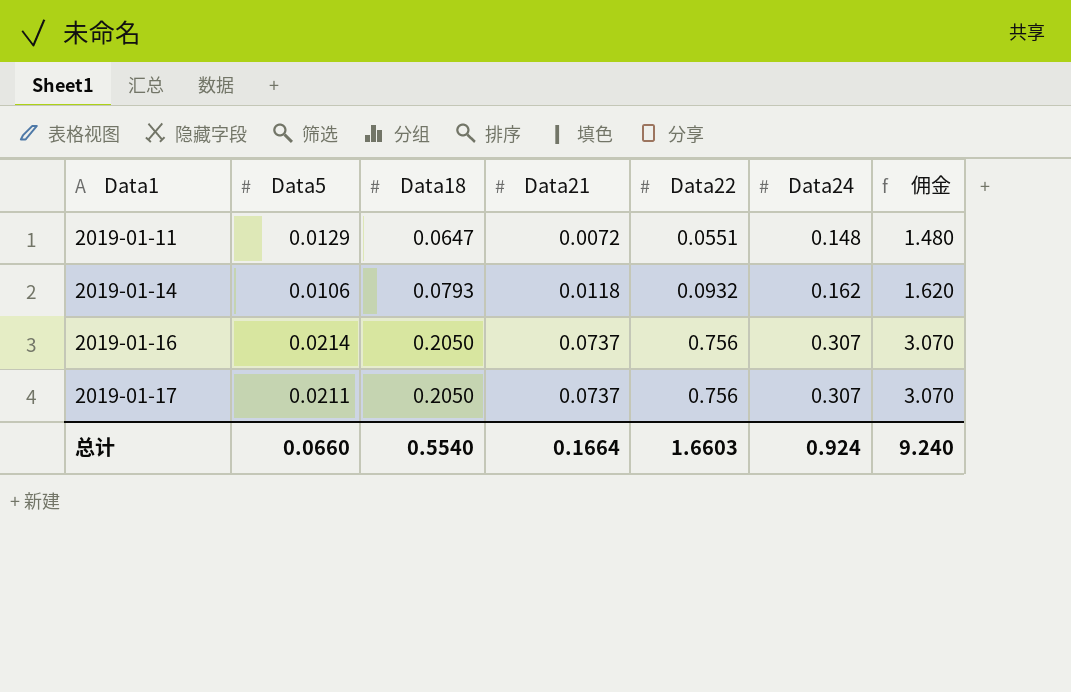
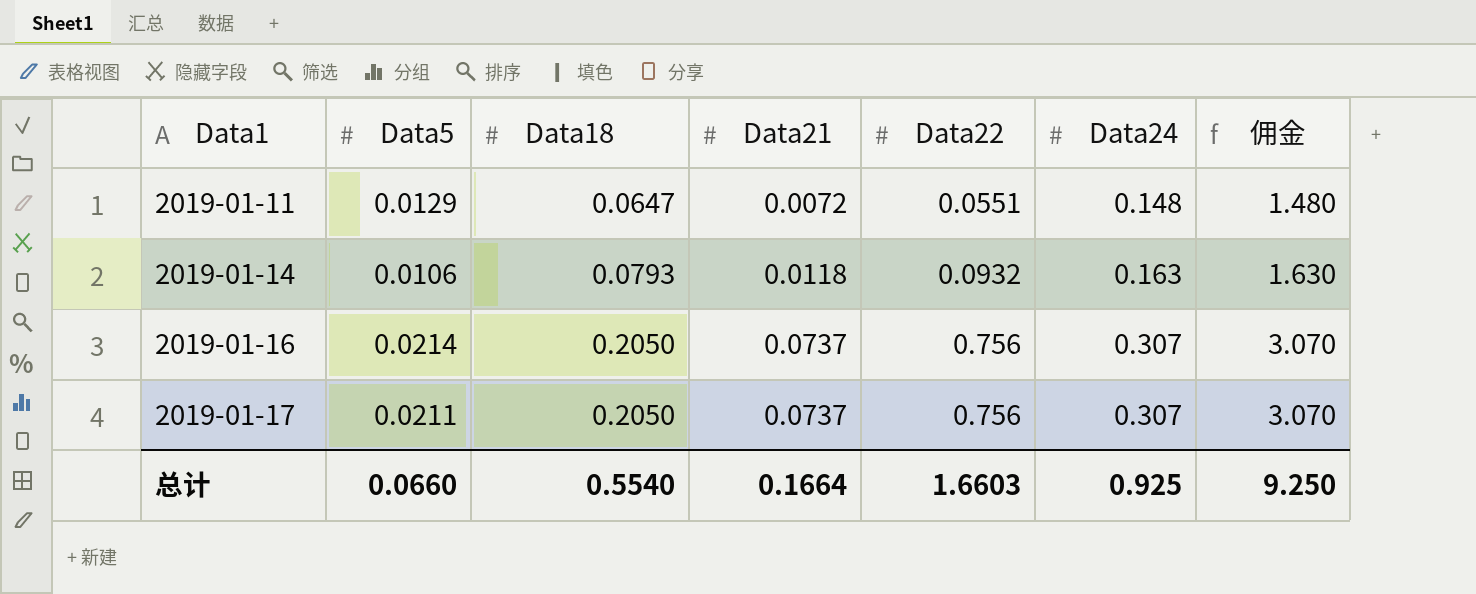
2019-01-14 | Data24: 0.162 -> 0.163
2019-01-14 | 佣金: 1.620 -> 1.630
总计 | Data24: 0.924 -> 0.925
总计 | 佣金: 9.240 -> 9.250

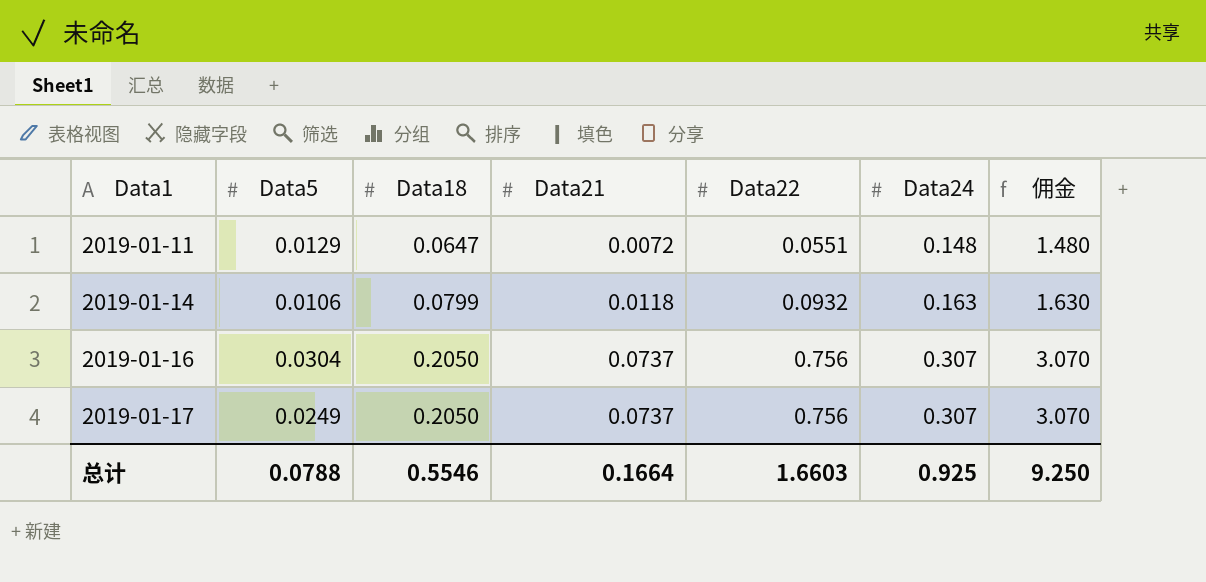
2019-01-14 | Data18: 0.0793 -> 0.0799
2019-01-16 | Data5: 0.0214 -> 0.0304
2019-01-17 | Data5: 0.0211 -> 0.0249
总计 | Data5: 0.0660 -> 0.0788
总计 | Data18: 0.5540 -> 0.5546

